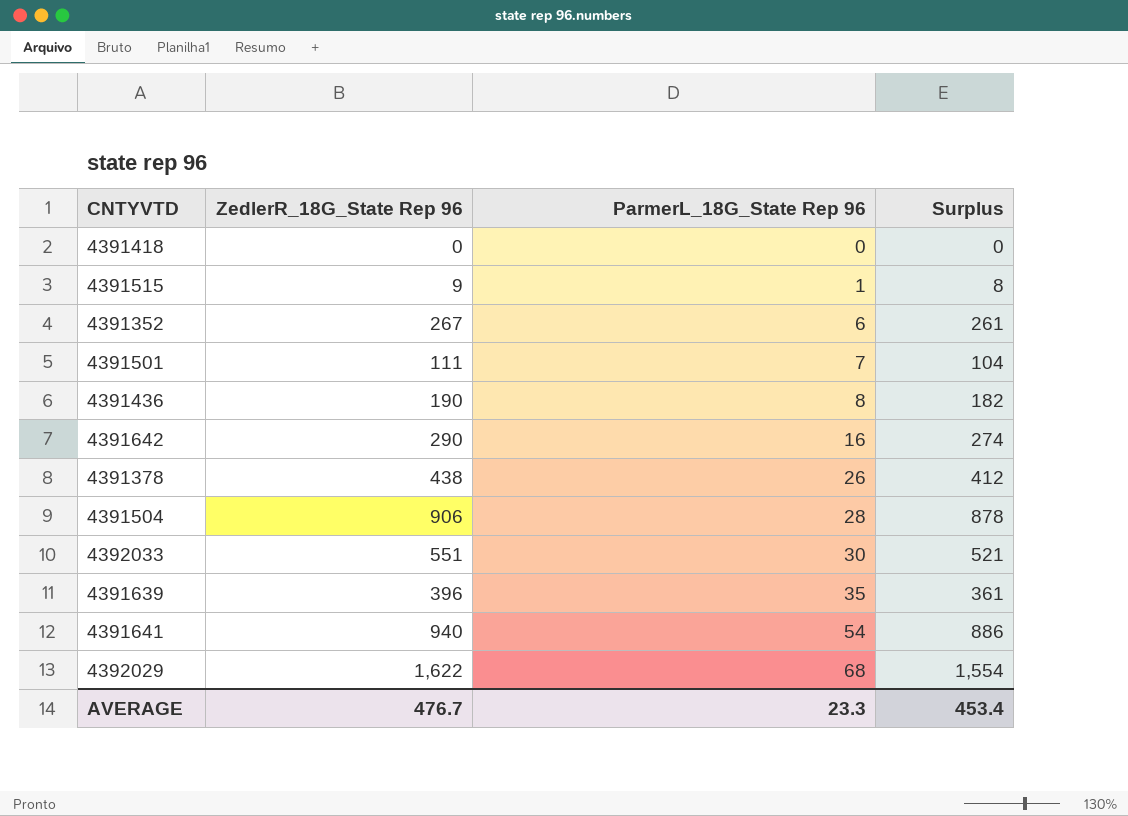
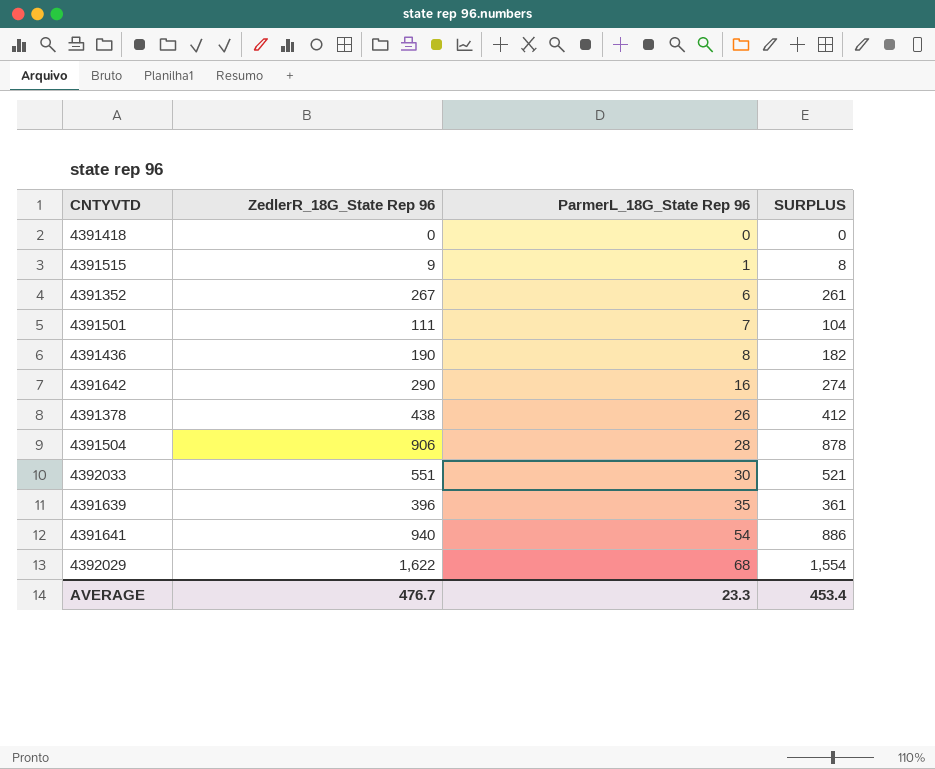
column name: Surplus -> SURPLUS

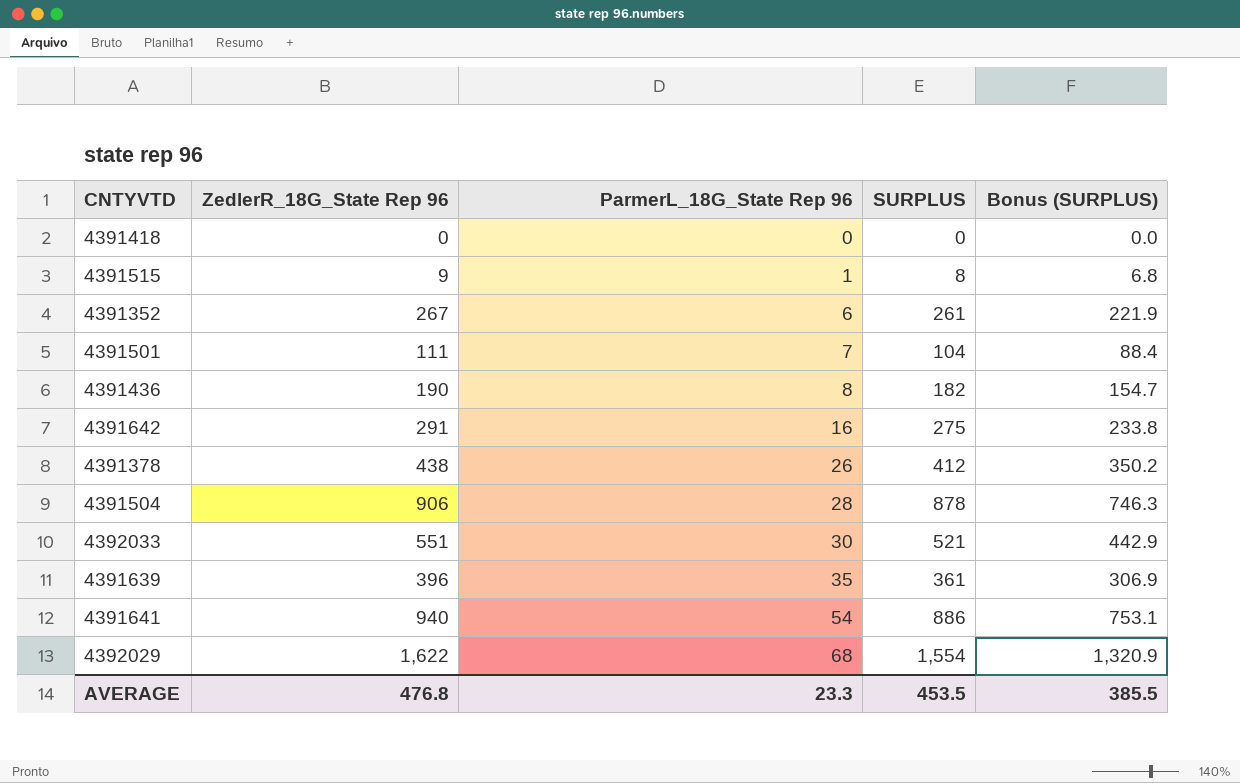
column Bonus (SURPLUS) | formula: none -> [SURPLUS] * 0.85
4391642 | ZedlerR_18G_State Rep 96: 290 -> 291
4391642 | SURPLUS: 274 -> 275
AVERAGE | ZedlerR_18G_State Rep 96: 476.7 -> 476.8
AVERAGE | SURPLUS: 453.4 -> 453.5

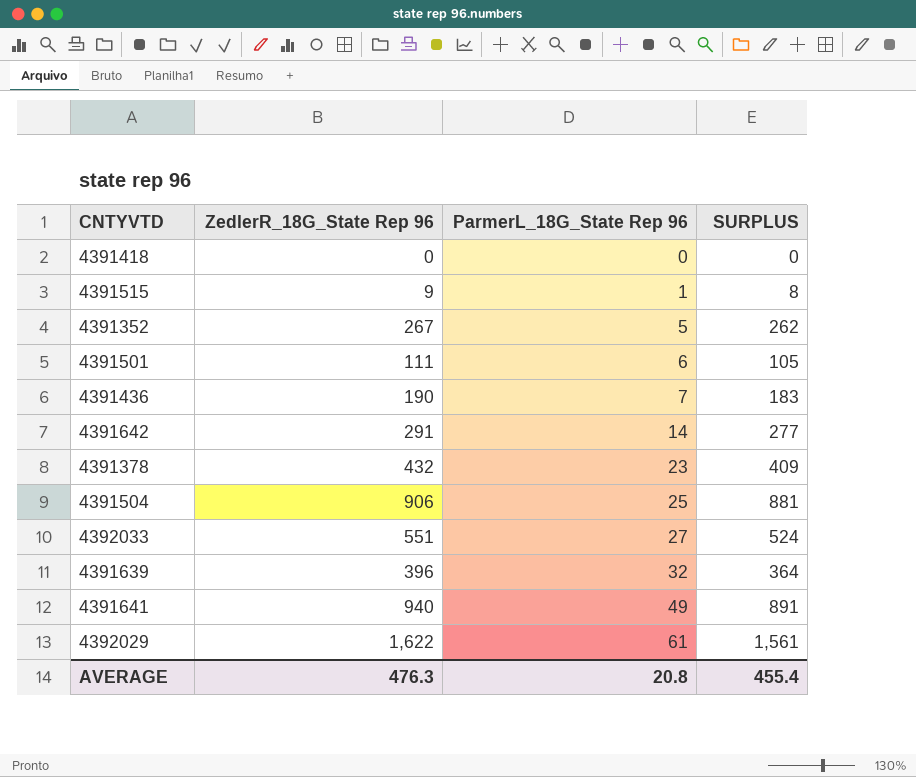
column Bonus (SURPLUS) | formula: [SURPLUS] * 0.85 -> none
4391352 | ParmerL_18G_State Rep 96: 6 -> 5
4391352 | SURPLUS: 261 -> 262
4391501 | ParmerL_18G_State Rep 96: 7 -> 6
4391501 | SURPLUS: 104 -> 105
4391436 | ParmerL_18G_State Rep 96: 8 -> 7
4391436 | SURPLUS: 182 -> 183
4391642 | ParmerL_18G_State Rep 96: 16 -> 14
4391642 | SURPLUS: 275 -> 277
4391378 | ZedlerR_18G_State Rep 96: 438 -> 432
4391378 | ParmerL_18G_State Rep 96: 26 -> 23
4391378 | SURPLUS: 412 -> 409
4391504 | ParmerL_18G_State Rep 96: 28 -> 25
4391504 | SURPLUS: 878 -> 881
4392033 | ParmerL_18G_State Rep 96: 30 -> 27
4392033 | SURPLUS: 521 -> 524
4391639 | ParmerL_18G_State Rep 96: 35 -> 32
4391639 | SURPLUS: 361 -> 364
4391641 | ParmerL_18G_State Rep 96: 54 -> 49
4391641 | SURPLUS: 886 -> 891
4392029 | ParmerL_18G_State Rep 96: 68 -> 61
4392029 | SURPLUS: 1,554 -> 1,561
AVERAGE | ZedlerR_18G_State Rep 96: 476.8 -> 476.3
AVERAGE | ParmerL_18G_State Rep 96: 23.3 -> 20.8
AVERAGE | SURPLUS: 453.5 -> 455.4

